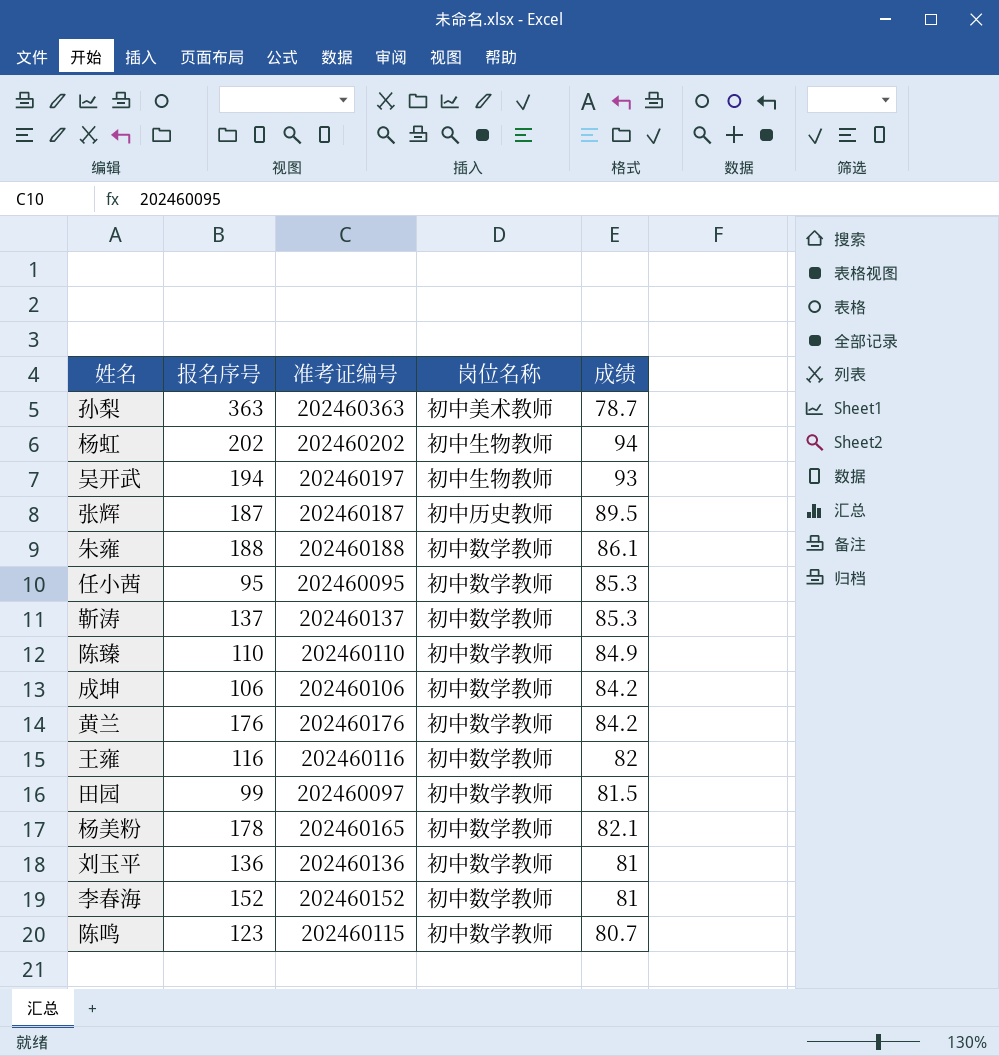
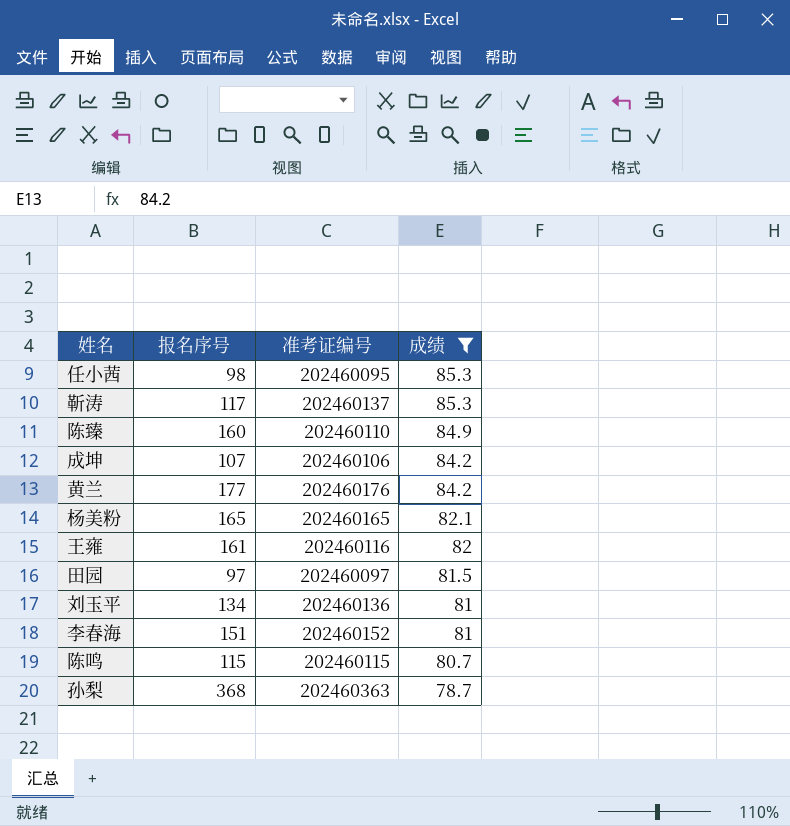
filter: none -> 成绩 <= 85.3
row order: none -> 成绩 descending
column 岗位名称 | position: 4 -> none
任小茜 | 报名序号: 95 -> 98
靳涛 | 报名序号: 137 -> 117
陈臻 | 报名序号: 110 -> 160
成坤 | 报名序号: 106 -> 107
黄兰 | 报名序号: 176 -> 177
杨美粉 | 报名序号: 178 -> 165
王雍 | 报名序号: 116 -> 161
田园 | 报名序号: 99 -> 97
刘玉平 | 报名序号: 136 -> 134
李春海 | 报名序号: 152 -> 151
陈鸣 | 报名序号: 123 -> 115
孙梨 | 报名序号: 363 -> 368

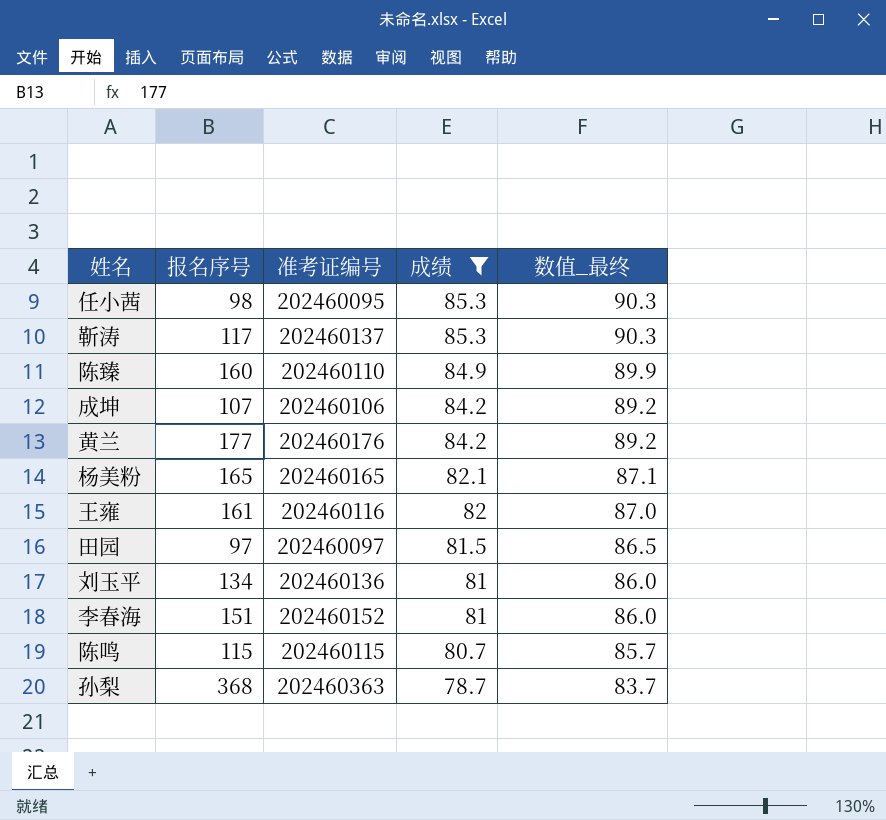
column 数值_最终 | formula: none -> [成绩] + 5

